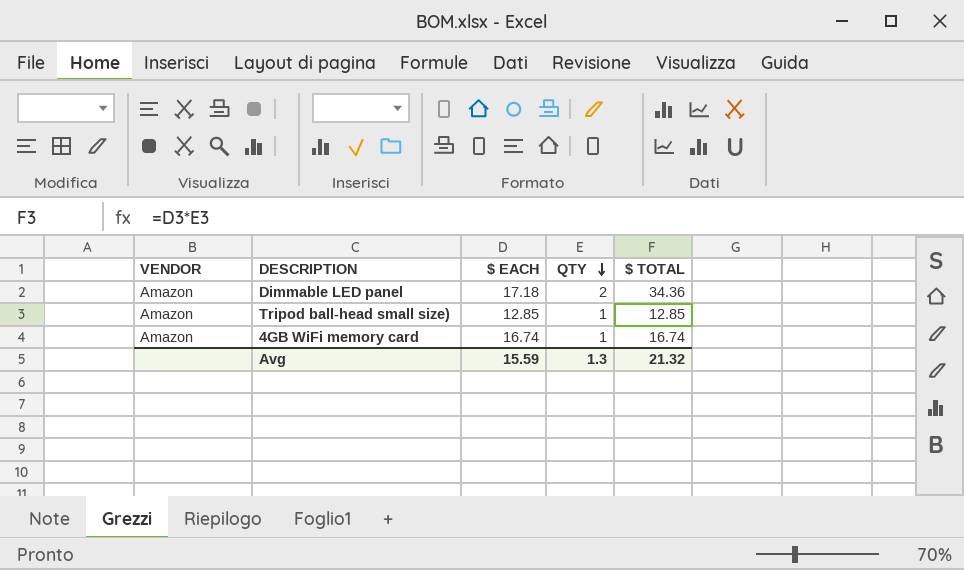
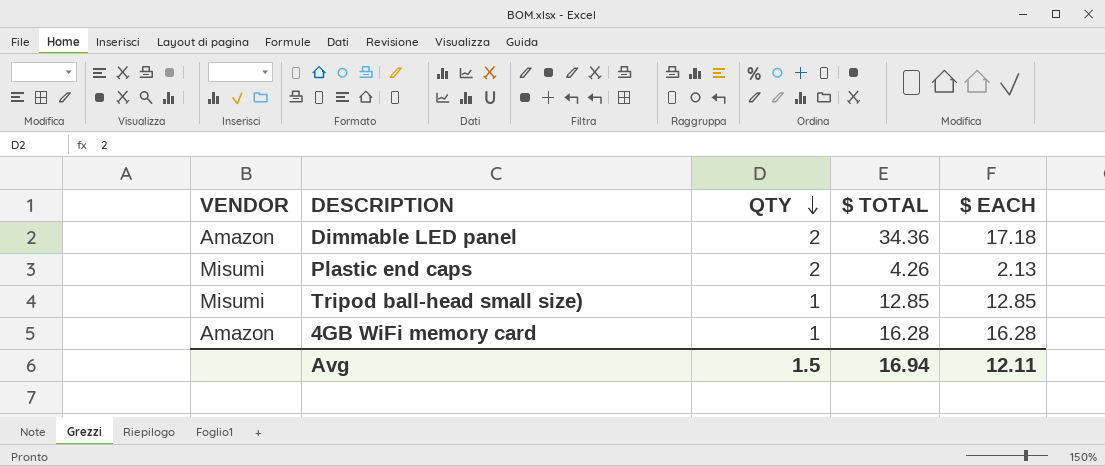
column $ EACH | position: 3 -> 5
row Plastic end caps: none -> Misumi | 2 | 4.26 | 2.13
Tripod ball-head small size) | VENDOR: Amazon -> Misumi
4GB WiFi memory card | $ TOTAL: 16.74 -> 16.28
4GB WiFi memory card | $ EACH: 16.74 -> 16.28
Avg | QTY: 1.3 -> 1.5
Avg | $ TOTAL: 21.32 -> 16.94
Avg | $ EACH: 15.59 -> 12.11

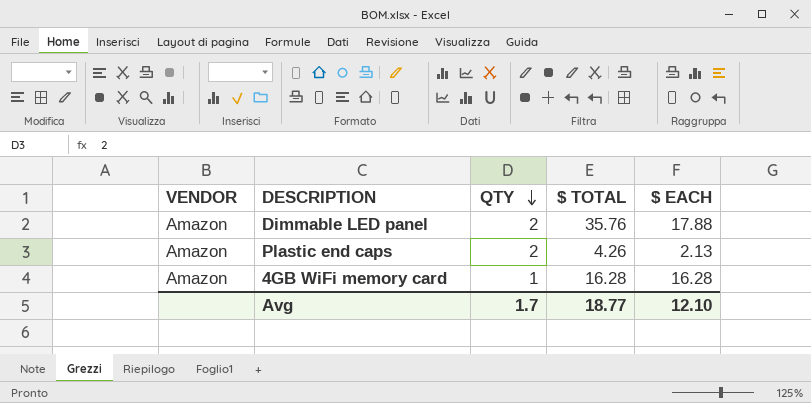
row Tripod ball-head small size): Misumi | 1 | 12.85 | 12.85 -> none
Dimmable LED panel | $ TOTAL: 34.36 -> 35.76
Dimmable LED panel | $ EACH: 17.18 -> 17.88
Plastic end caps | VENDOR: Misumi -> Amazon
Avg | QTY: 1.5 -> 1.7
Avg | $ TOTAL: 16.94 -> 18.77
Avg | $ EACH: 12.11 -> 12.10

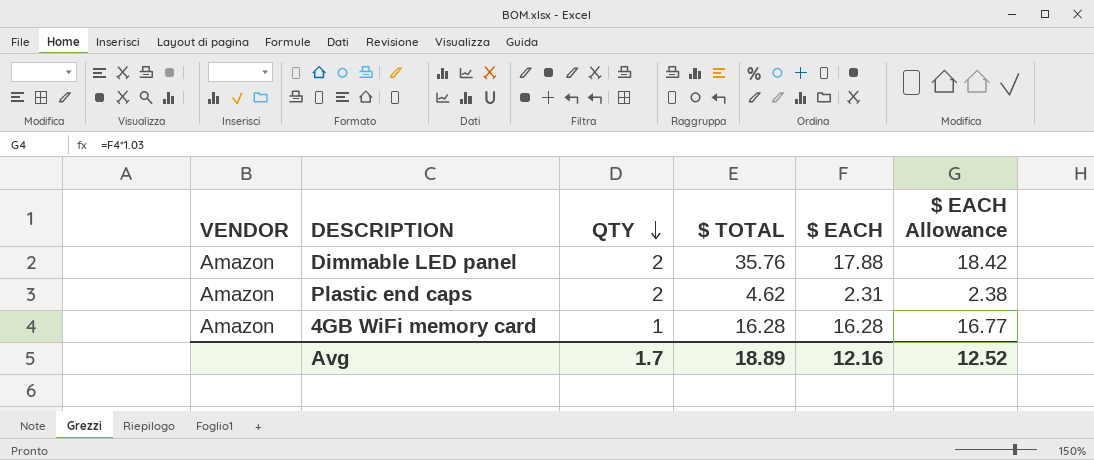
column $ EACH Allowance | formula: none -> [$ EACH] * 1.03
Plastic end caps | $ TOTAL: 4.26 -> 4.62
Plastic end caps | $ EACH: 2.13 -> 2.31
Avg | $ TOTAL: 18.77 -> 18.89
Avg | $ EACH: 12.10 -> 12.16

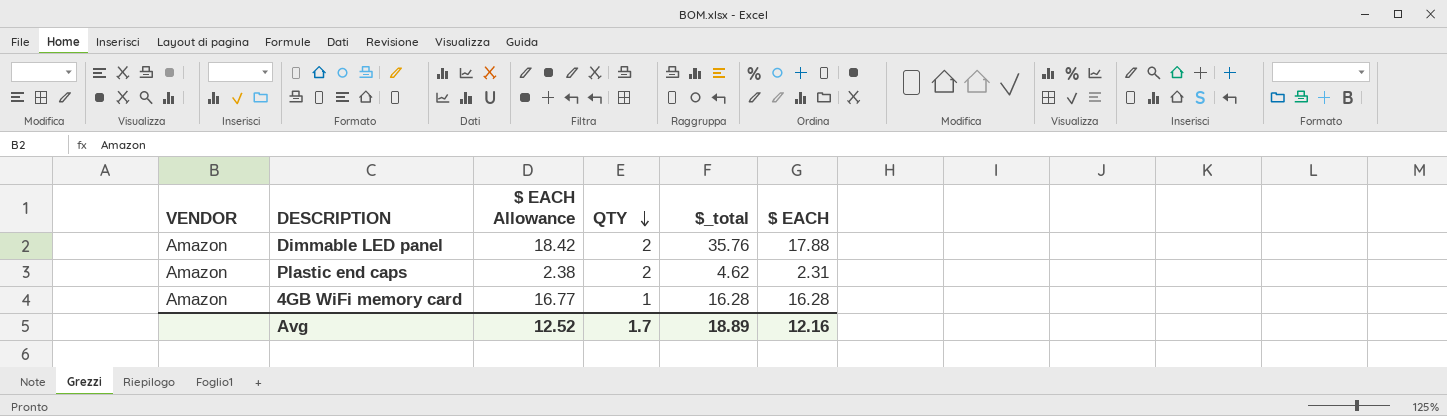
column $ EACH Allowance | position: 6 -> 3
column name: $ TOTAL -> $_total

